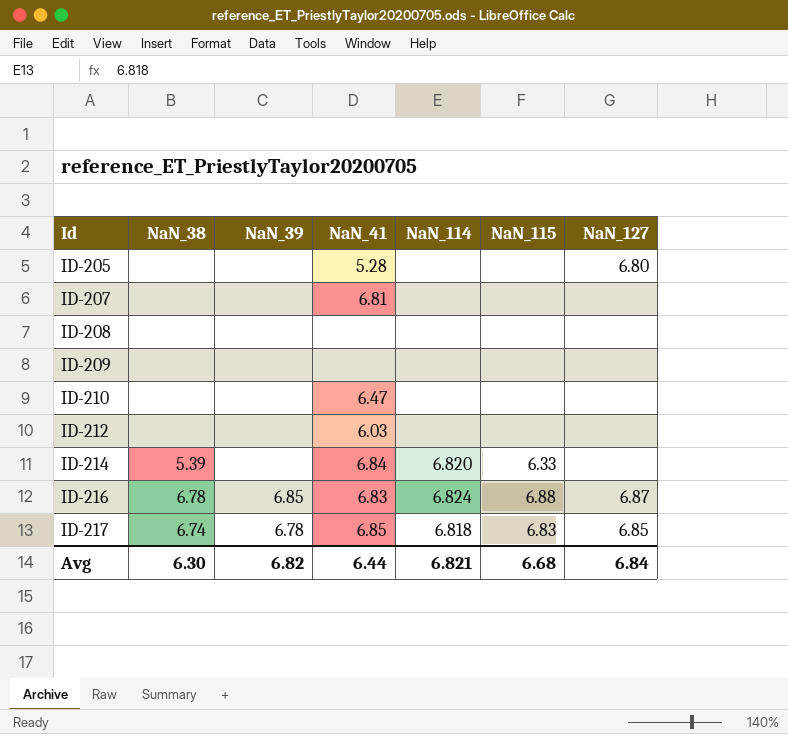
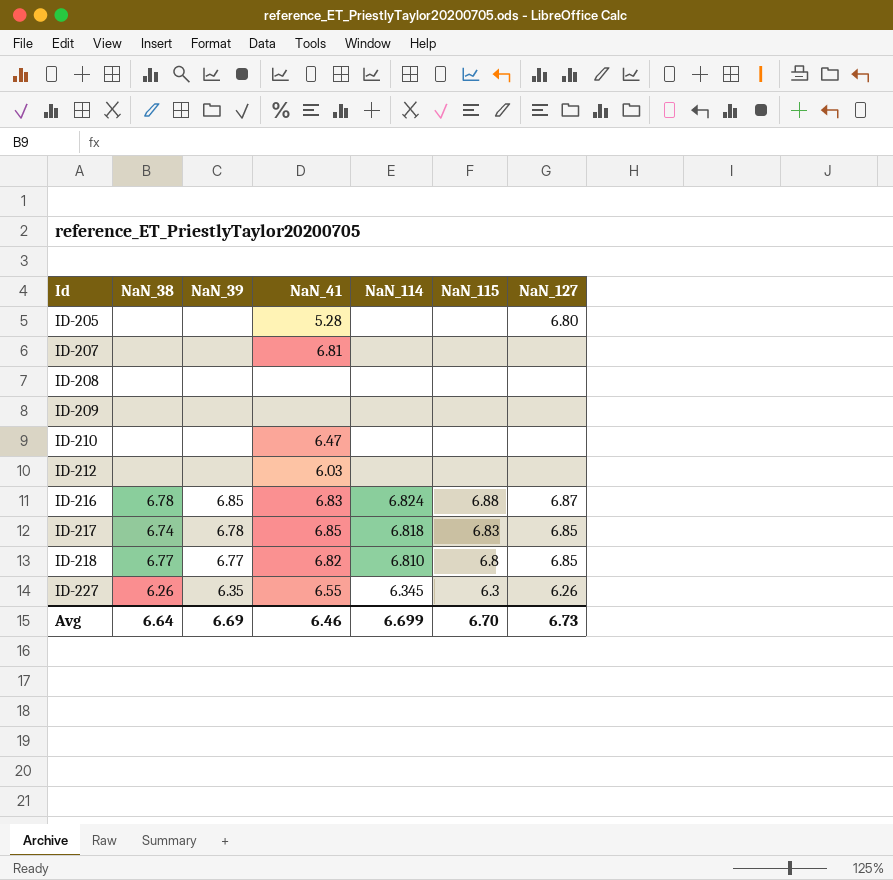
row ID-214: 5.39 | none | 6.84 | 6.820 | 6.33 | none -> none
row ID-218: none -> 6.77 | 6.77 | 6.82 | 6.810 | 6.8 | 6.85
row ID-227: none -> 6.26 | 6.35 | 6.55 | 6.345 | 6.3 | 6.26
Avg | NaN_38: 6.30 -> 6.64
Avg | NaN_39: 6.82 -> 6.69
Avg | NaN_41: 6.44 -> 6.46
Avg | NaN_114: 6.821 -> 6.699
Avg | NaN_115: 6.68 -> 6.70
Avg | NaN_127: 6.84 -> 6.73

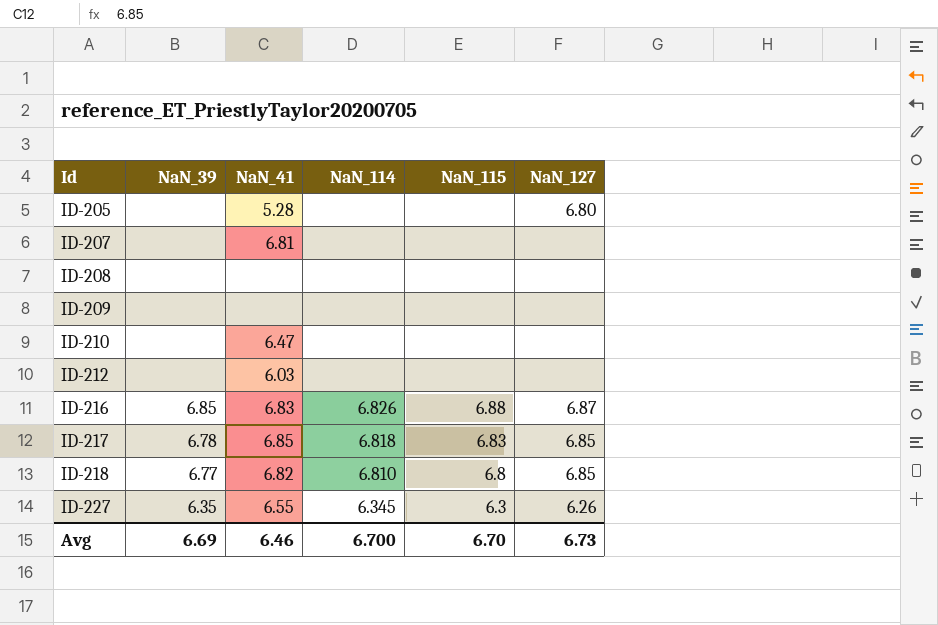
column NaN_38 | position: 2 -> none
ID-216 | NaN_114: 6.824 -> 6.826
Avg | NaN_114: 6.699 -> 6.700

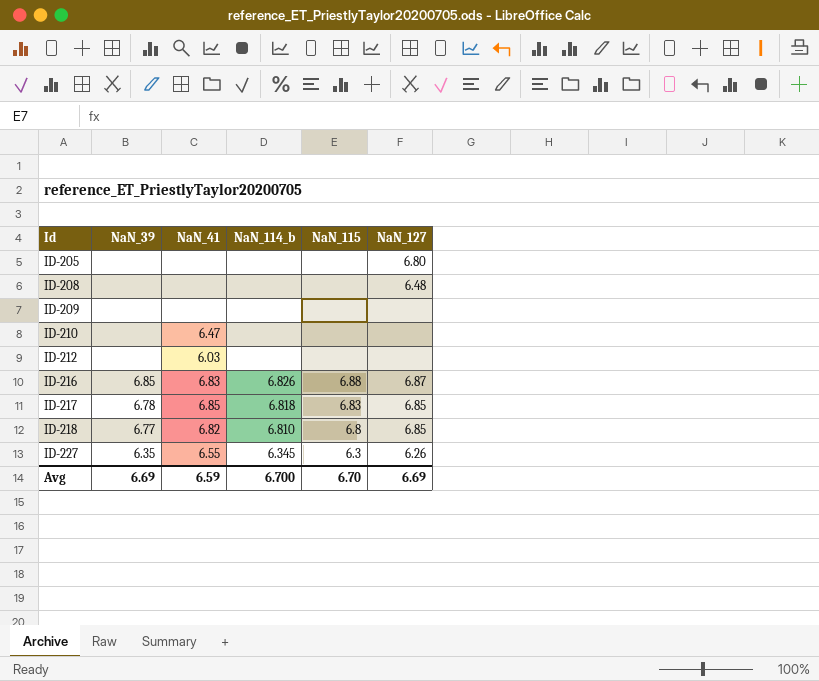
column name: NaN_114 -> NaN_114_b
row ID-207: none | 6.81 | none | none | none -> none
ID-205 | NaN_41: 5.28 -> none
ID-208 | NaN_127: none -> 6.48
Avg | NaN_41: 6.46 -> 6.59
Avg | NaN_127: 6.73 -> 6.69

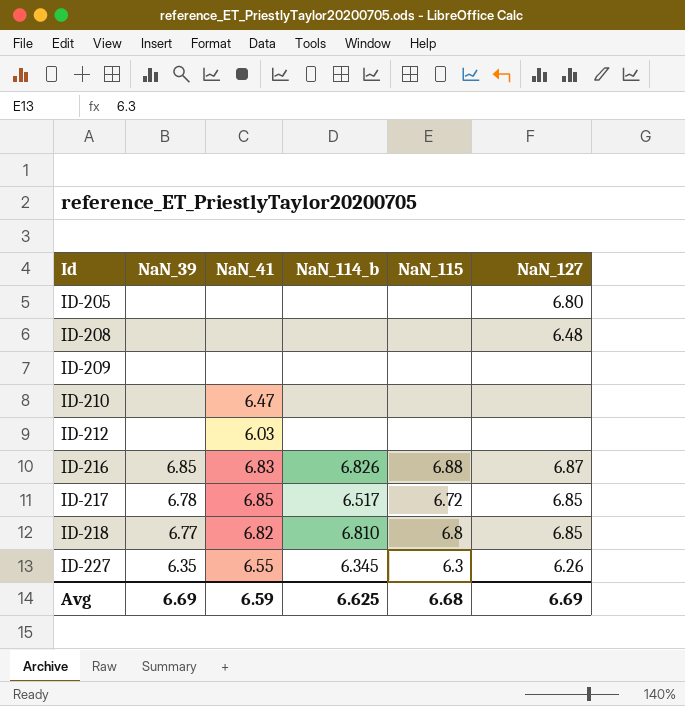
ID-217 | NaN_114_b: 6.818 -> 6.517
ID-217 | NaN_115: 6.83 -> 6.72
Avg | NaN_114_b: 6.700 -> 6.625
Avg | NaN_115: 6.70 -> 6.68

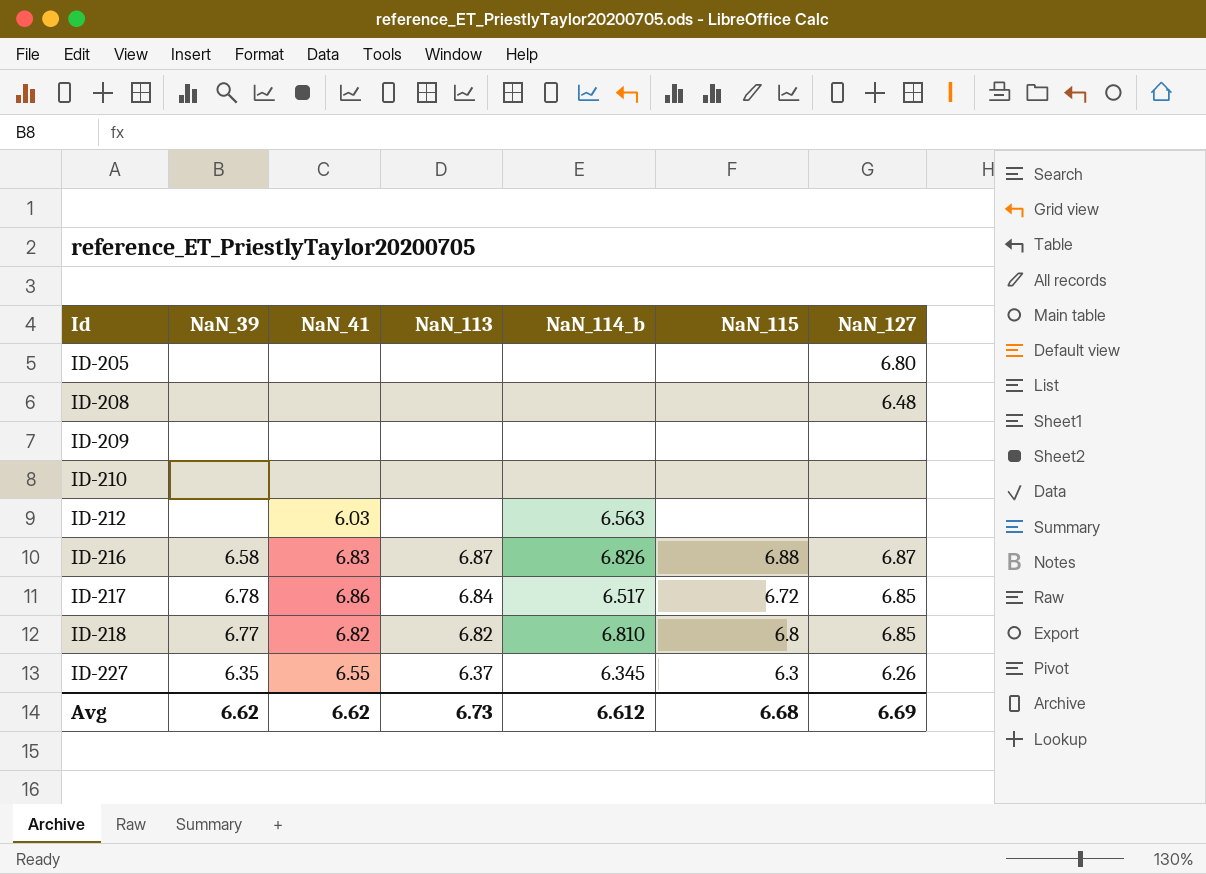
column NaN_113 | position: none -> 4
ID-210 | NaN_41: 6.47 -> none
ID-212 | NaN_114_b: none -> 6.563
ID-216 | NaN_39: 6.85 -> 6.58
ID-217 | NaN_41: 6.85 -> 6.86
Avg | NaN_39: 6.69 -> 6.62
Avg | NaN_41: 6.59 -> 6.62
Avg | NaN_114_b: 6.625 -> 6.612

